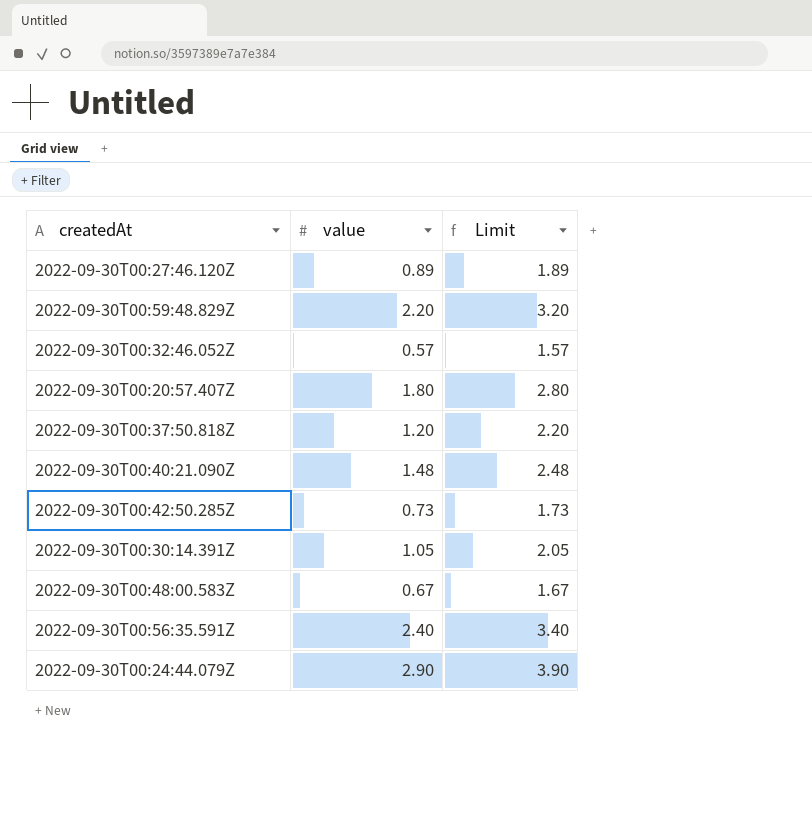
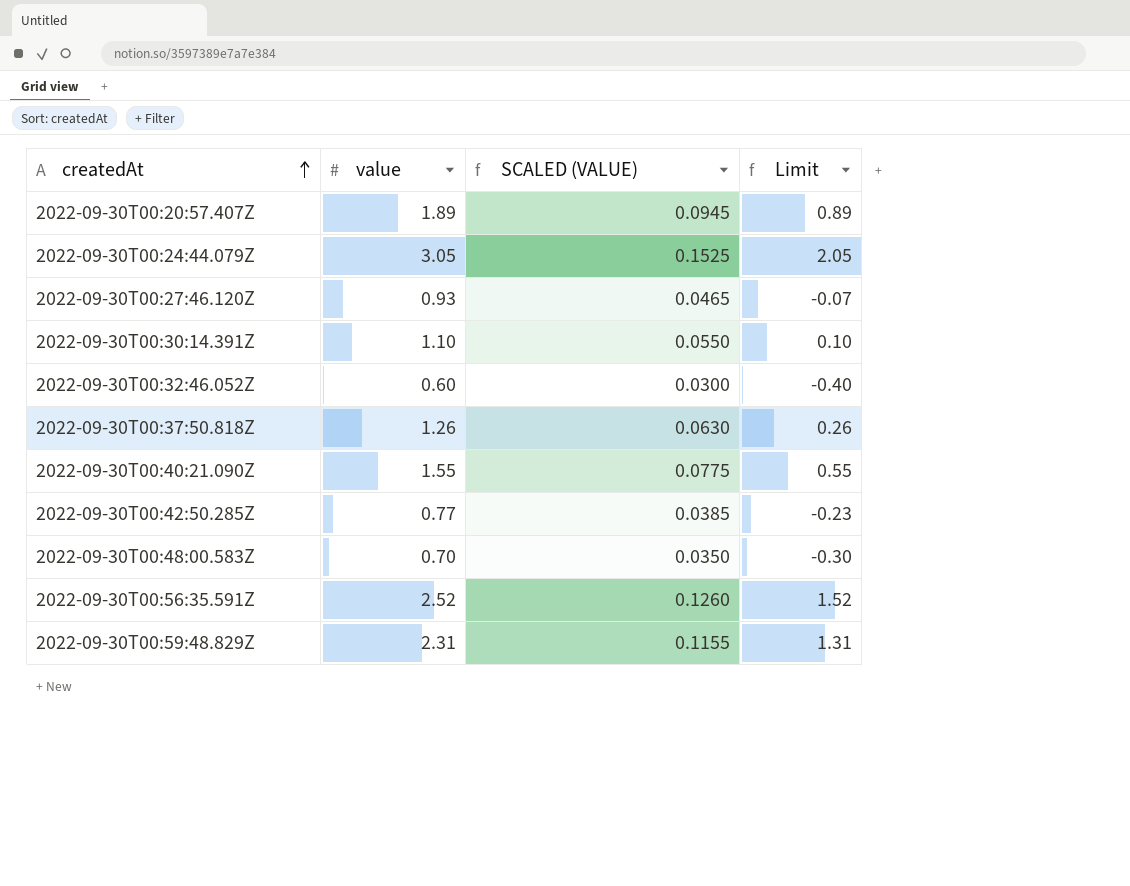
row order: none -> createdAt ascending
column SCALED (VALUE) | formula: none -> [value] * 0.05
column Limit | formula: [value] + 1 -> [value] - 1
2022-09-30T00:20:57.407Z | value: 1.80 -> 1.89
2022-09-30T00:24:44.079Z | value: 2.90 -> 3.05
2022-09-30T00:27:46.120Z | value: 0.89 -> 0.93
2022-09-30T00:30:14.391Z | value: 1.05 -> 1.10
2022-09-30T00:32:46.052Z | value: 0.57 -> 0.60
2022-09-30T00:37:50.818Z | value: 1.20 -> 1.26
2022-09-30T00:40:21.090Z | value: 1.48 -> 1.55
2022-09-30T00:42:50.285Z | value: 0.73 -> 0.77
2022-09-30T00:48:00.583Z | value: 0.67 -> 0.70
2022-09-30T00:56:35.591Z | value: 2.40 -> 2.52
2022-09-30T00:59:48.829Z | value: 2.20 -> 2.31

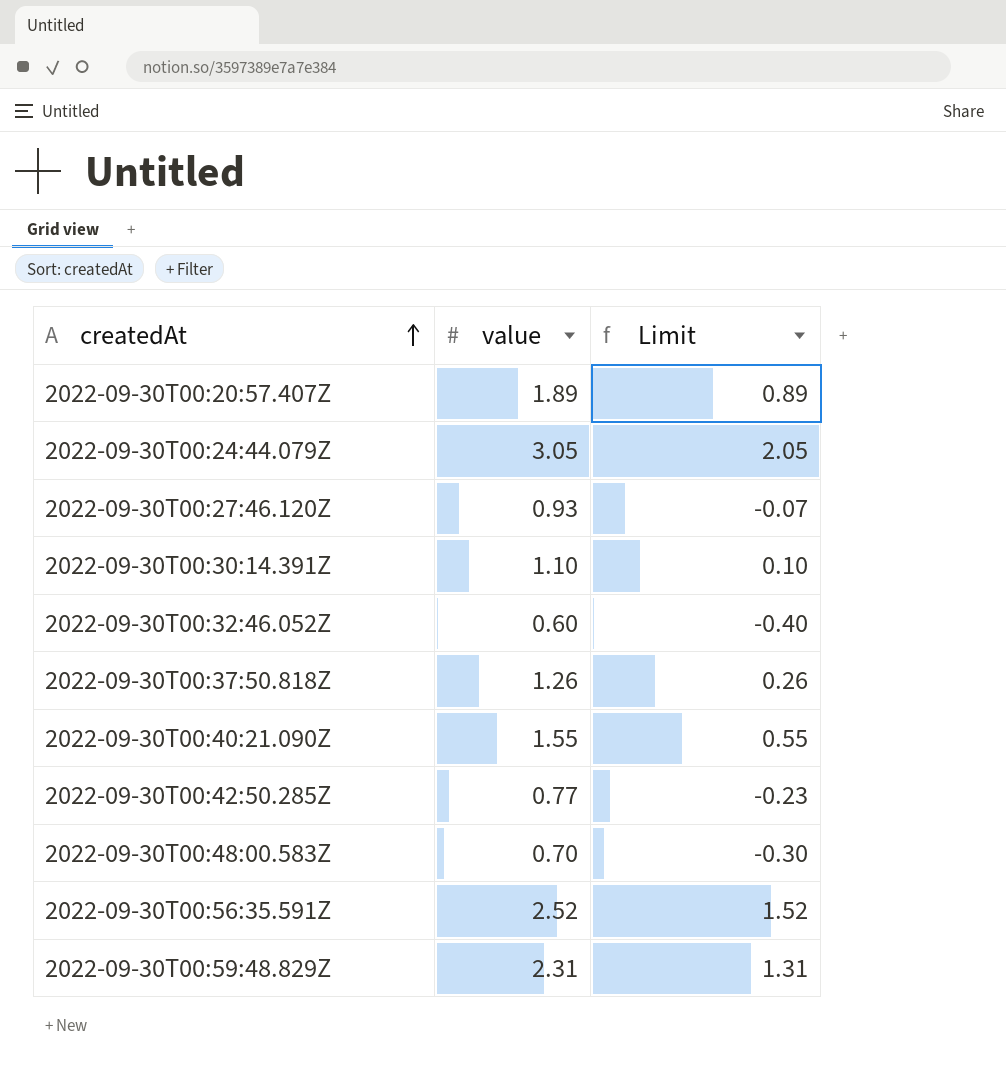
column SCALED (VALUE) | formula: [value] * 0.05 -> none

